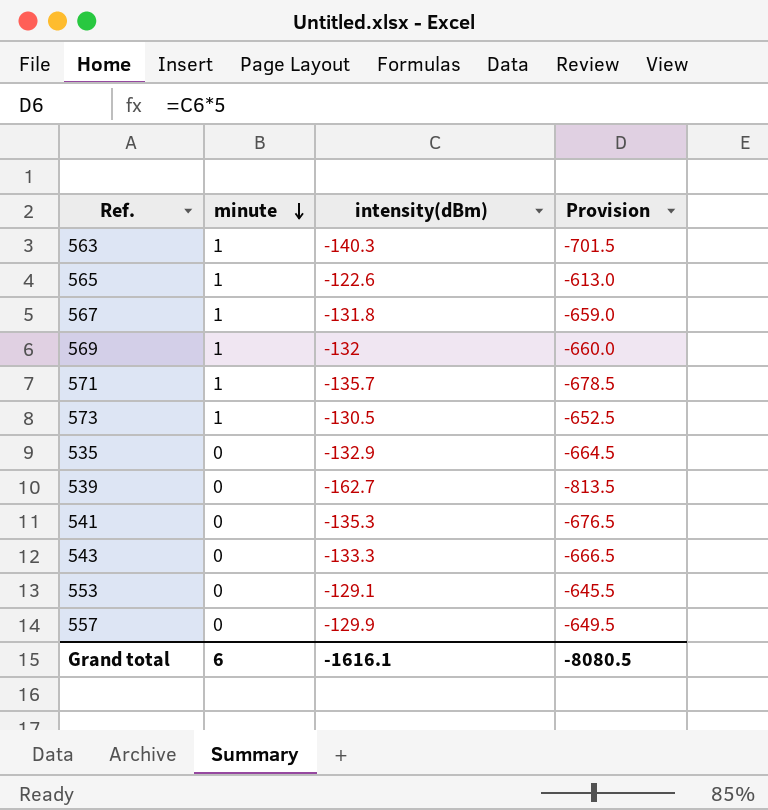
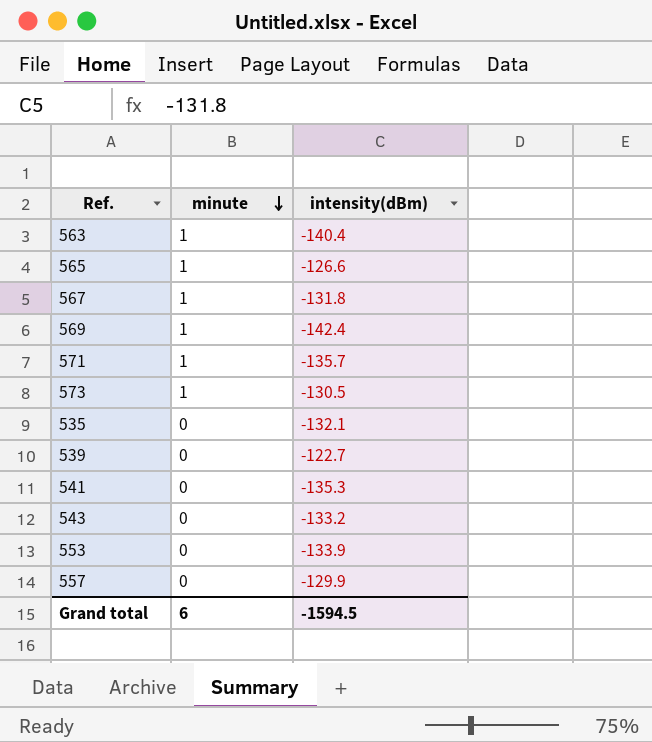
column Provision | formula: [intensity(dBm)] * 5 -> none
563 | intensity(dBm): -140.3 -> -140.4
565 | intensity(dBm): -122.6 -> -126.6
569 | intensity(dBm): -132 -> -142.4
535 | intensity(dBm): -132.9 -> -132.1
539 | intensity(dBm): -162.7 -> -122.7
543 | intensity(dBm): -133.3 -> -133.2
553 | intensity(dBm): -129.1 -> -133.9
Grand total | intensity(dBm): -1616.1 -> -1594.5

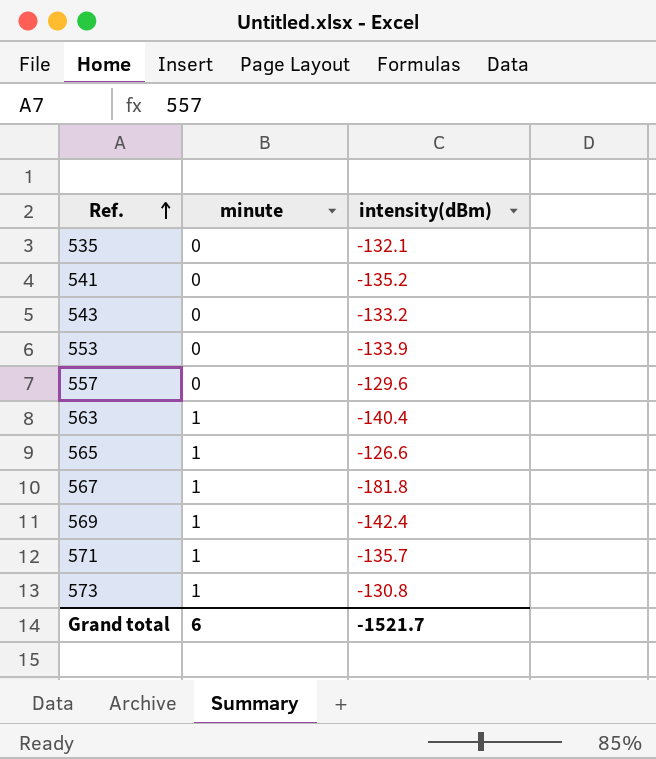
row order: minute descending -> Ref. ascending
row 539: 0 | -122.7 -> none
541 | intensity(dBm): -135.3 -> -135.2
557 | intensity(dBm): -129.9 -> -129.6
567 | intensity(dBm): -131.8 -> -181.8
573 | intensity(dBm): -130.5 -> -130.8
Grand total | intensity(dBm): -1594.5 -> -1521.7

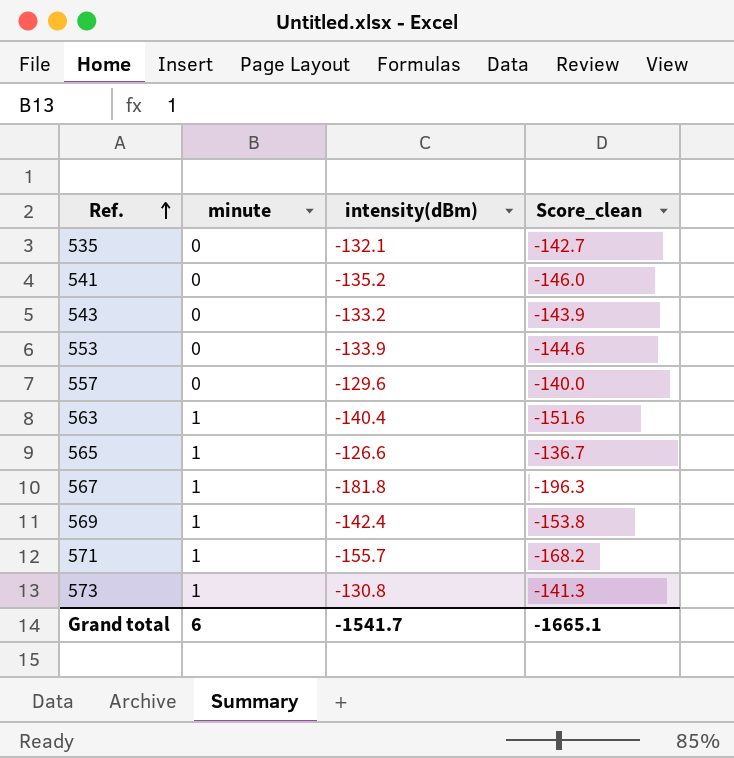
column Score_clean | formula: none -> [intensity(dBm)] * 1.08
571 | intensity(dBm): -135.7 -> -155.7
Grand total | intensity(dBm): -1521.7 -> -1541.7

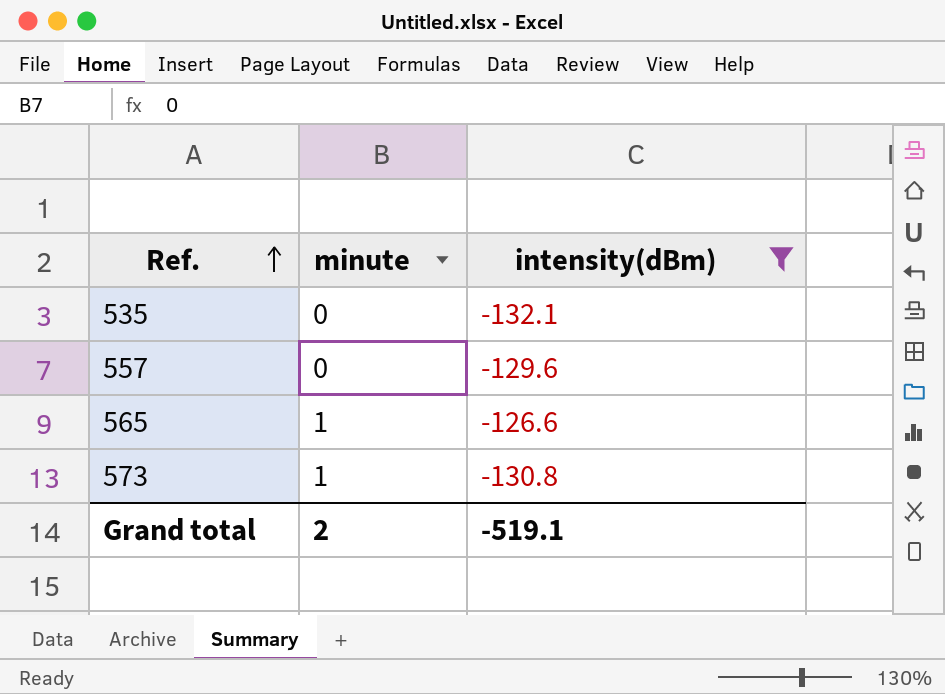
filter: none -> intensity(dBm) >= -132.1
column Score_clean | formula: [intensity(dBm)] * 1.08 -> none
Grand total | minute: 6 -> 2
Grand total | intensity(dBm): -1541.7 -> -519.1

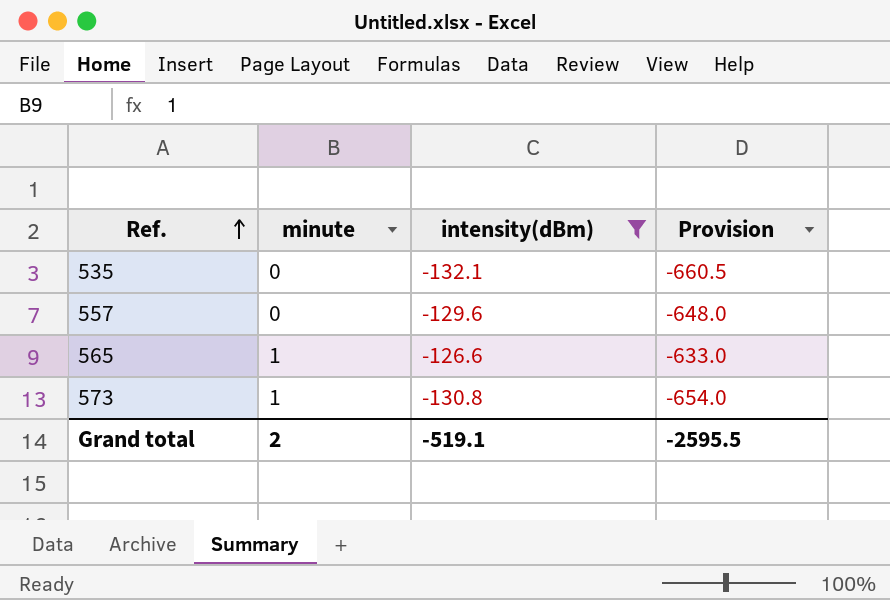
column Provision | formula: none -> [intensity(dBm)] * 5

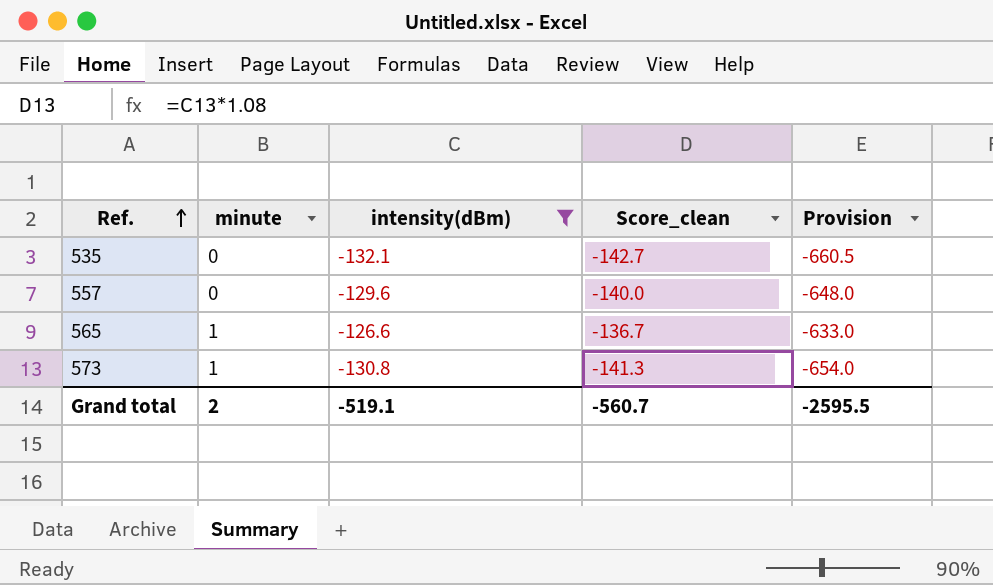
column Score_clean | formula: none -> [intensity(dBm)] * 1.08

